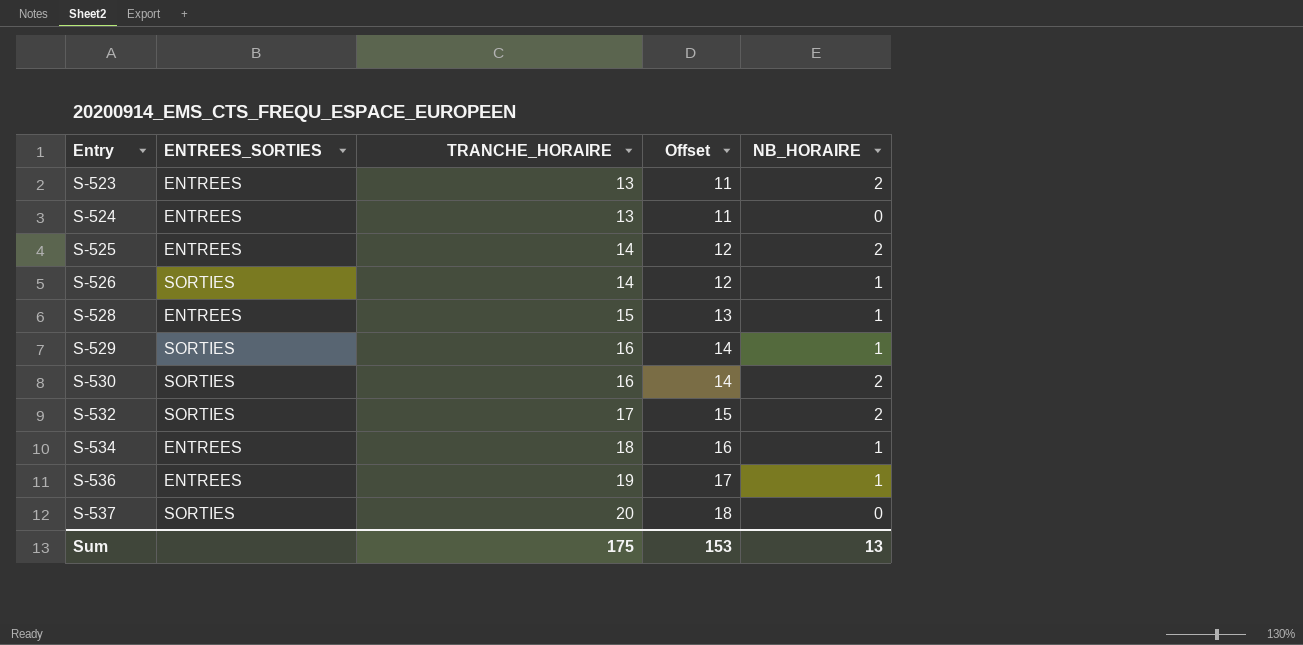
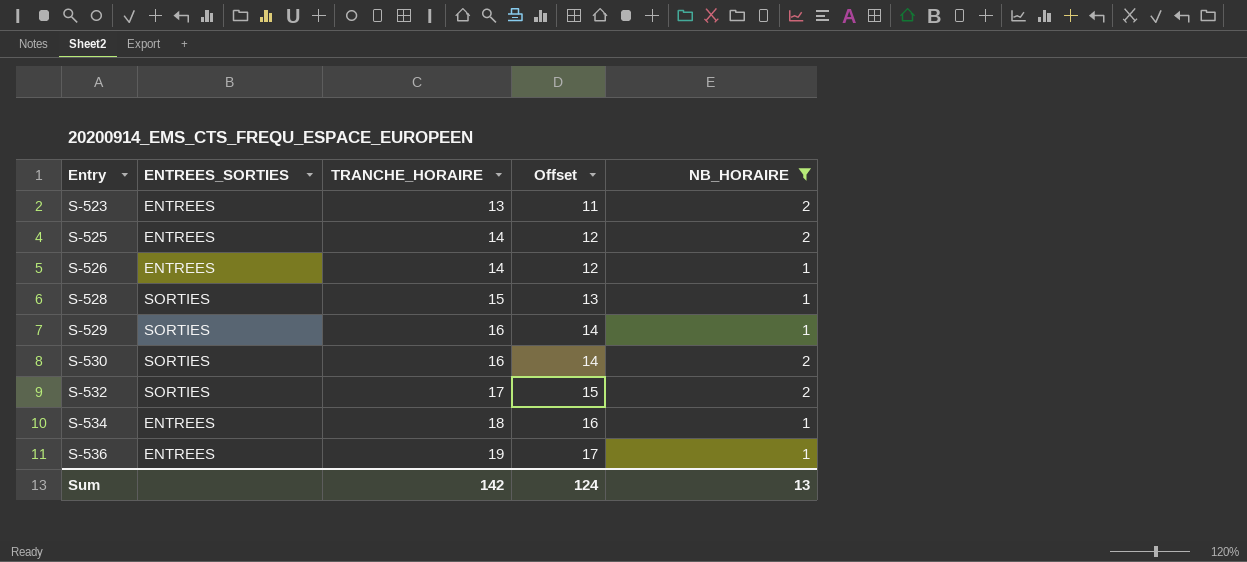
filter: none -> NB_HORAIRE != 0
S-526 | ENTREES_SORTIES: SORTIES -> ENTREES
S-528 | ENTREES_SORTIES: ENTREES -> SORTIES
Sum | TRANCHE_HORAIRE: 175 -> 142
Sum | Offset: 153 -> 124

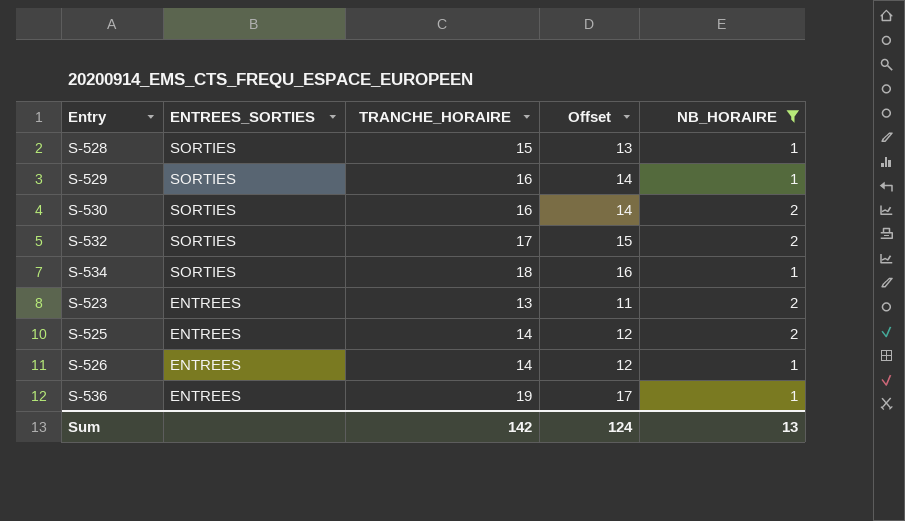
row order: Entry ascending -> ENTREES_SORTIES descending
S-534 | ENTREES_SORTIES: ENTREES -> SORTIES

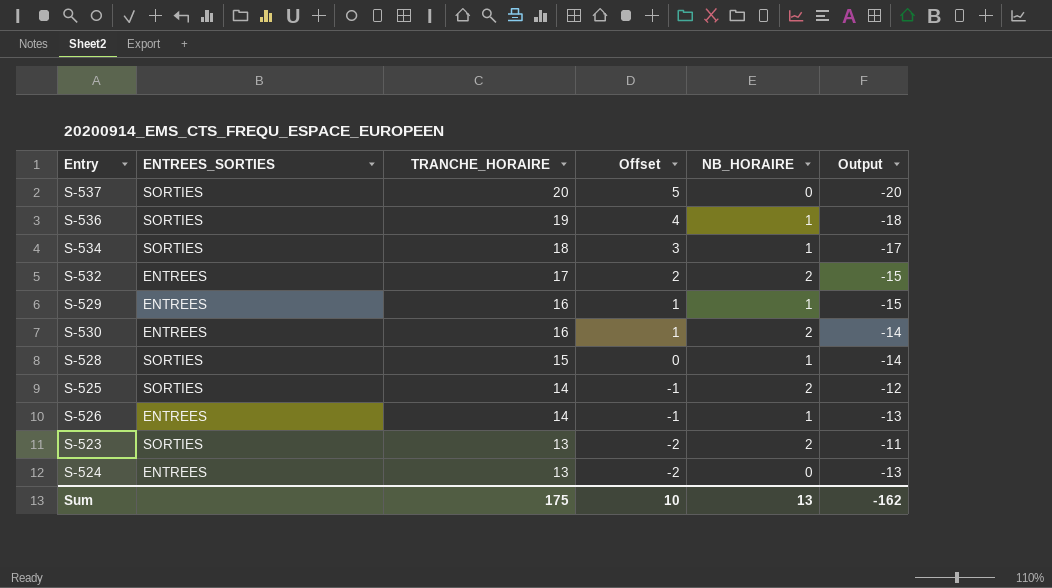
filter: NB_HORAIRE != 0 -> none
row order: ENTREES_SORTIES descending -> TRANCHE_HORAIRE descending
column Offset | formula: [TRANCHE_HORAIRE] - 2 -> [TRANCHE_HORAIRE] - 15
column Output | formula: none -> [NB_HORAIRE] - [TRANCHE_HORAIRE]
S-536 | ENTREES_SORTIES: ENTREES -> SORTIES
S-532 | ENTREES_SORTIES: SORTIES -> ENTREES
S-529 | ENTREES_SORTIES: SORTIES -> ENTREES
S-530 | ENTREES_SORTIES: SORTIES -> ENTREES
S-525 | ENTREES_SORTIES: ENTREES -> SORTIES
S-523 | ENTREES_SORTIES: ENTREES -> SORTIES
Sum | TRANCHE_HORAIRE: 142 -> 175
Sum | Offset: 124 -> 10

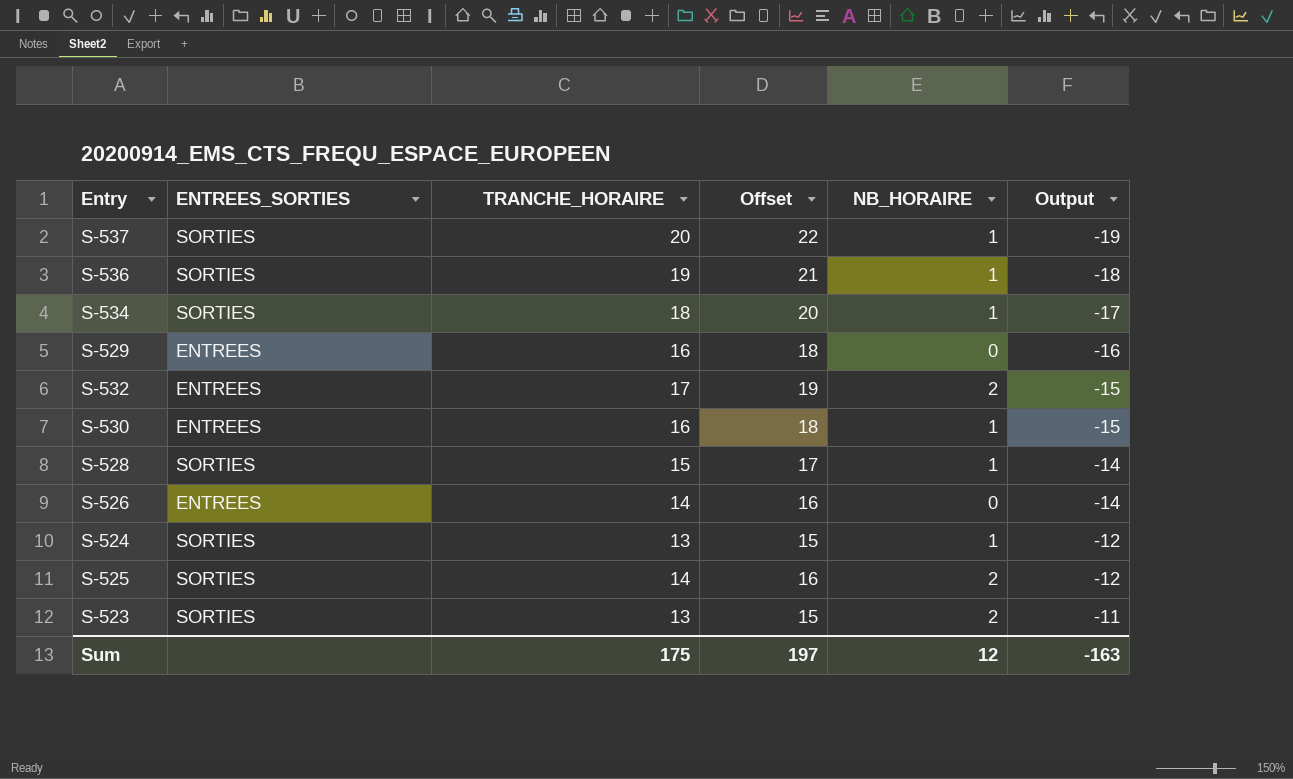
row order: TRANCHE_HORAIRE descending -> Output ascending
column Offset | formula: [TRANCHE_HORAIRE] - 15 -> [TRANCHE_HORAIRE] + 2
S-537 | NB_HORAIRE: 0 -> 1
S-537 | Output: -20 -> -19
S-529 | NB_HORAIRE: 1 -> 0
S-529 | Output: -15 -> -16
S-530 | NB_HORAIRE: 2 -> 1
S-530 | Output: -14 -> -15
S-526 | NB_HORAIRE: 1 -> 0
S-526 | Output: -13 -> -14
S-524 | ENTREES_SORTIES: ENTREES -> SORTIES
S-524 | NB_HORAIRE: 0 -> 1
S-524 | Output: -13 -> -12
Sum | Offset: 10 -> 197
Sum | NB_HORAIRE: 13 -> 12
Sum | Output: -162 -> -163

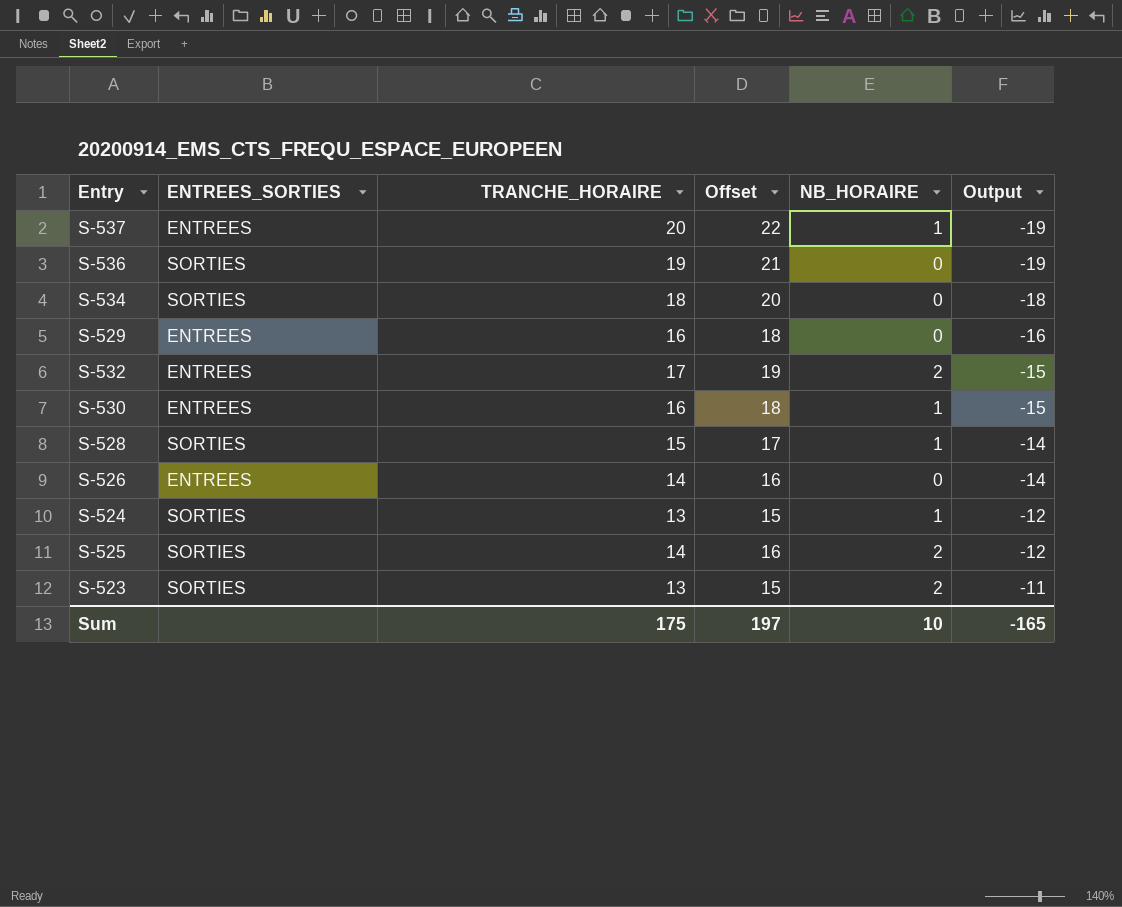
S-537 | ENTREES_SORTIES: SORTIES -> ENTREES
S-536 | NB_HORAIRE: 1 -> 0
S-536 | Output: -18 -> -19
S-534 | NB_HORAIRE: 1 -> 0
S-534 | Output: -17 -> -18
Sum | NB_HORAIRE: 12 -> 10
Sum | Output: -163 -> -165

